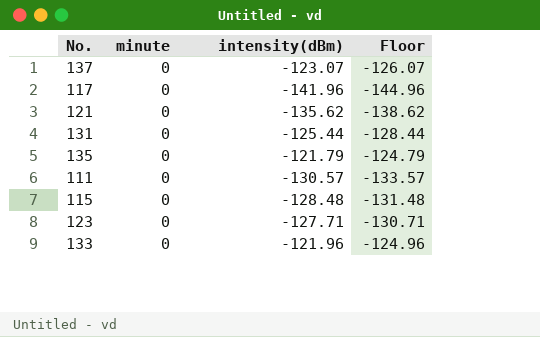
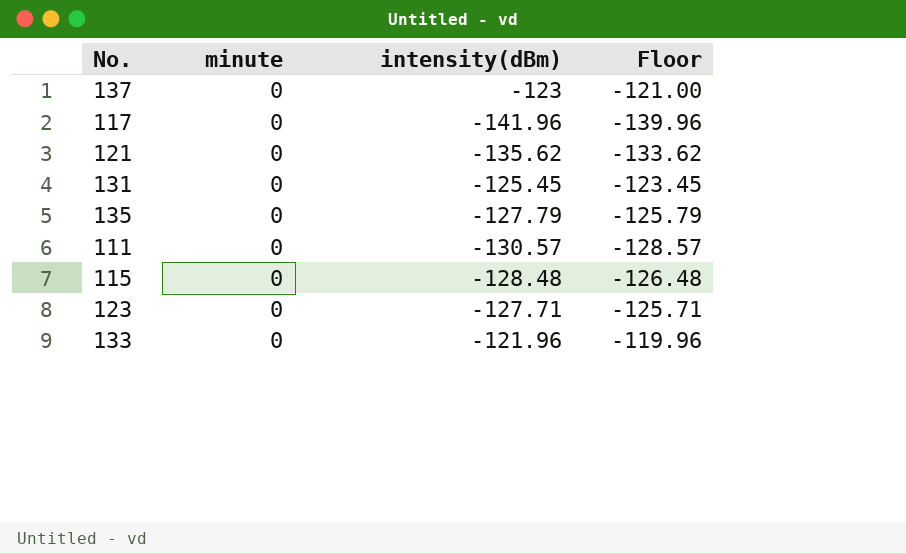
column Floor | formula: [intensity(dBm)] - 3 -> [intensity(dBm)] + 2
137 | intensity(dBm): -123.07 -> -123
131 | intensity(dBm): -125.44 -> -125.45
135 | intensity(dBm): -121.79 -> -127.79

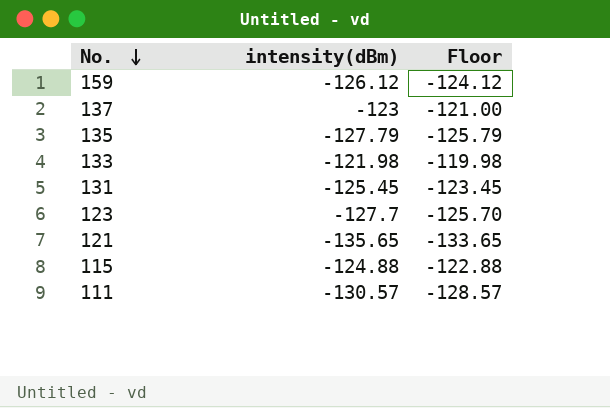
row order: none -> No. descending
column minute | position: 2 -> none
row 117: 0 | -141.96 | -139.96 -> none
row 159: none -> -126.12 | -124.12
133 | intensity(dBm): -121.96 -> -121.98
133 | Floor: -119.96 -> -119.98
123 | intensity(dBm): -127.71 -> -127.7
123 | Floor: -125.71 -> -125.70
121 | intensity(dBm): -135.62 -> -135.65
121 | Floor: -133.62 -> -133.65
115 | intensity(dBm): -128.48 -> -124.88
115 | Floor: -126.48 -> -122.88

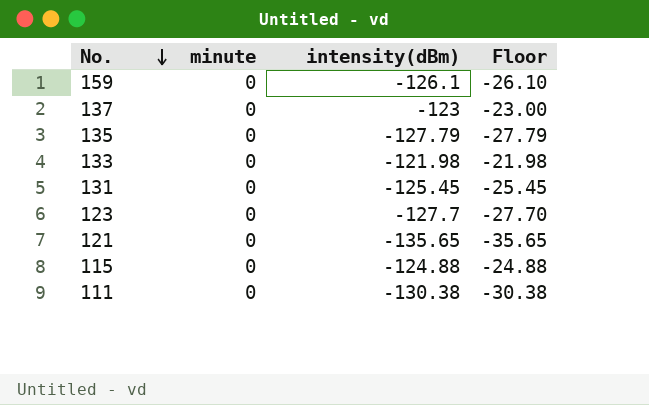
column minute | position: none -> 2
column Floor | formula: [intensity(dBm)] + 2 -> [intensity(dBm)] + 100
159 | intensity(dBm): -126.12 -> -126.1
111 | intensity(dBm): -130.57 -> -130.38

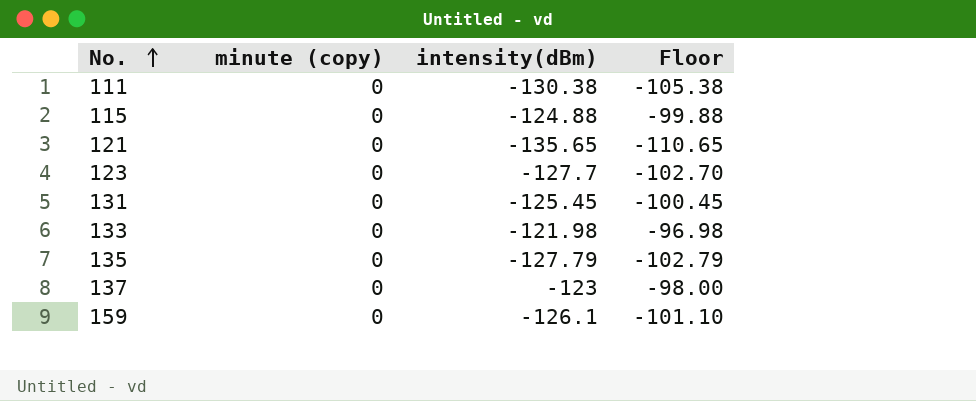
row order: No. descending -> No. ascending
column name: minute -> minute (copy)
column Floor | formula: [intensity(dBm)] + 100 -> [intensity(dBm)] + 25

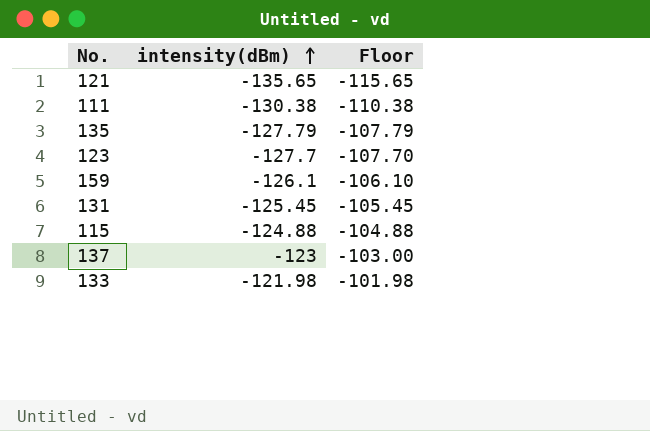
row order: No. ascending -> intensity(dBm) ascending
column minute (copy) | position: 2 -> none
column Floor | formula: [intensity(dBm)] + 25 -> [intensity(dBm)] + 20

